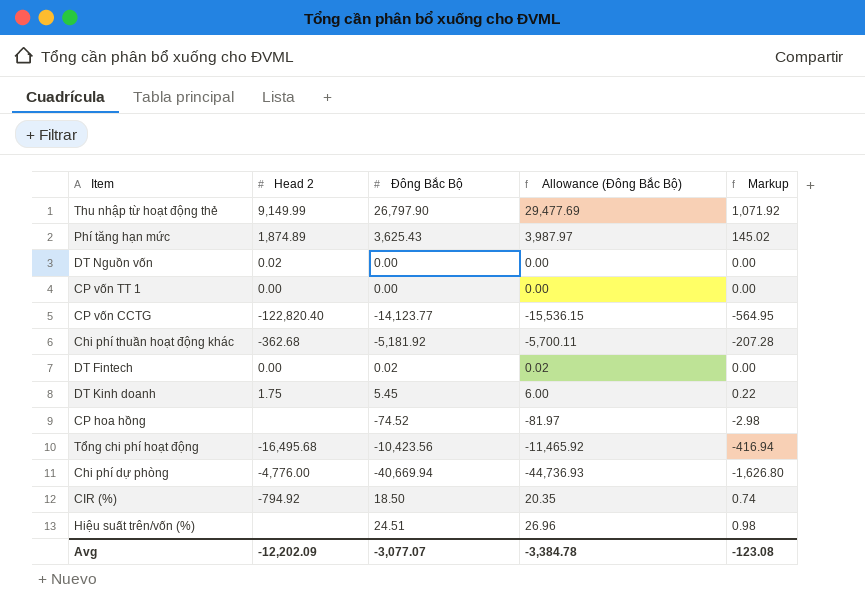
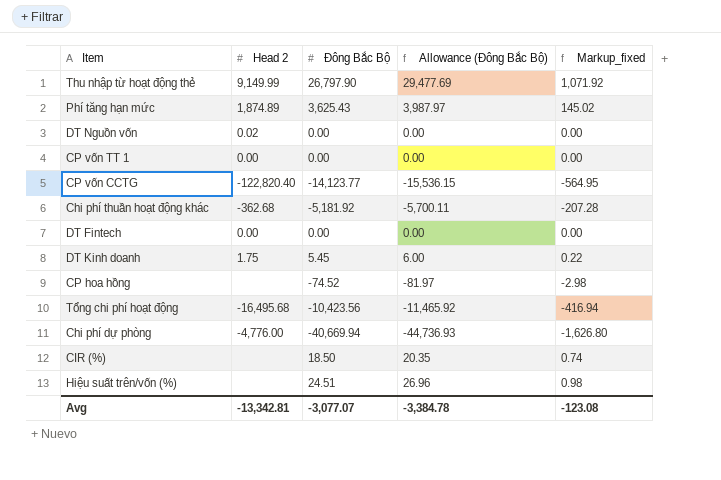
column name: Markup -> Markup_fixed
DT Fintech | Đông Bắc Bộ: 0.02 -> 0.00
DT Fintech | Allowance (Đông Bắc Bộ): 0.02 -> 0.00
CIR (%) | Head 2: -794.92 -> none
Avg | Head 2: -12,202.09 -> -13,342.81

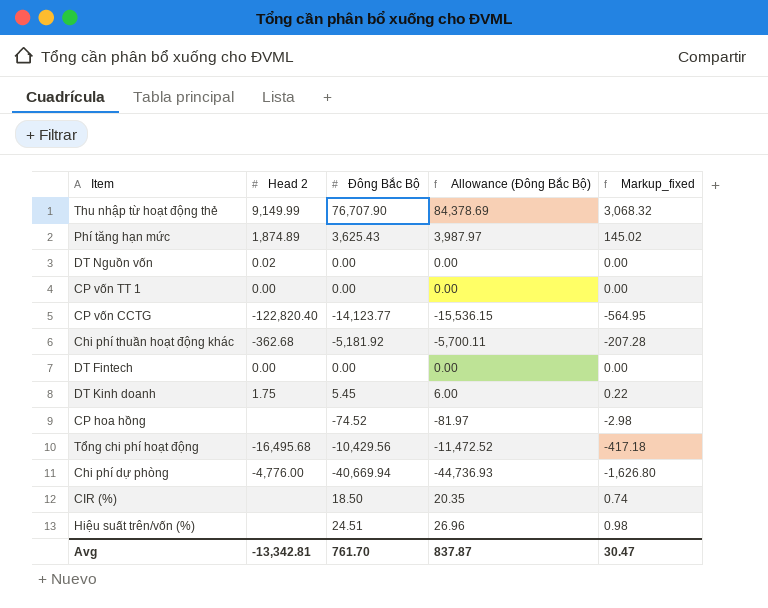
Thu nhập từ hoạt động thẻ | Đông Bắc Bộ: 26,797.90 -> 76,707.90
Thu nhập từ hoạt động thẻ | Allowance (Đông Bắc Bộ): 29,477.69 -> 84,378.69
Thu nhập từ hoạt động thẻ | Markup_fixed: 1,071.92 -> 3,068.32
Tổng chi phí hoạt động | Đông Bắc Bộ: -10,423.56 -> -10,429.56
Tổng chi phí hoạt động | Allowance (Đông Bắc Bộ): -11,465.92 -> -11,472.52
Tổng chi phí hoạt động | Markup_fixed: -416.94 -> -417.18
Avg | Đông Bắc Bộ: -3,077.07 -> 761.70
Avg | Allowance (Đông Bắc Bộ): -3,384.78 -> 837.87
Avg | Markup_fixed: -123.08 -> 30.47

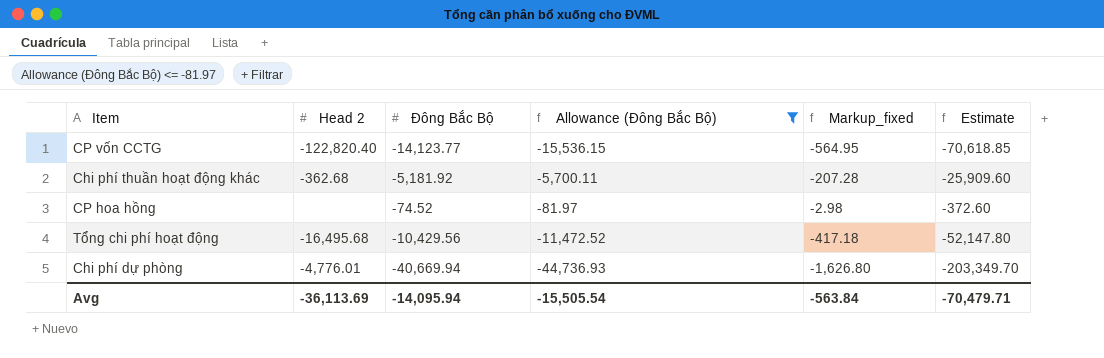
filter: none -> Allowance (Đông Bắc Bộ) <= -81.97
column Estimate | formula: none -> [Đông Bắc Bộ] * 5
Chi phí dự phòng | Head 2: -4,776.00 -> -4,776.01
Avg | Head 2: -13,342.81 -> -36,113.69
Avg | Đông Bắc Bộ: 761.70 -> -14,095.94
Avg | Allowance (Đông Bắc Bộ): 837.87 -> -15,505.54
Avg | Markup_fixed: 30.47 -> -563.84

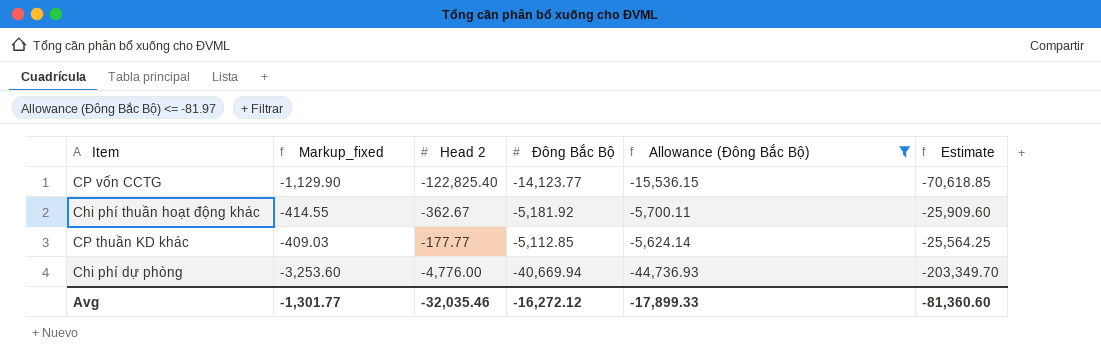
column Markup_fixed | formula: [Đông Bắc Bộ] * 0.04 -> [Đông Bắc Bộ] * 0.08
column Markup_fixed | position: 5 -> 2
row CP hoa hồng: none | -74.52 | -81.97 | -2.98 | -372.60 -> none
row Tổng chi phí hoạt động: -16,495.68 | -10,429.56 | -11,472.52 | -417.18 | -52,147.80 -> none
CP vốn CCTG | Head 2: -122,820.40 -> -122,825.40
Chi phí thuần hoạt động khác | Head 2: -362.68 -> -362.67
row CP thuần KD khác: none -> -409.03 | -177.77 | -5,112.85 | -5,624.14 | -25,564.25
Chi phí dự phòng | Head 2: -4,776.01 -> -4,776.00
Avg | Markup_fixed: -563.84 -> -1,301.77
Avg | Head 2: -36,113.69 -> -32,035.46
Avg | Đông Bắc Bộ: -14,095.94 -> -16,272.12
Avg | Allowance (Đông Bắc Bộ): -15,505.54 -> -17,899.33
Avg | Estimate: -70,479.71 -> -81,360.60

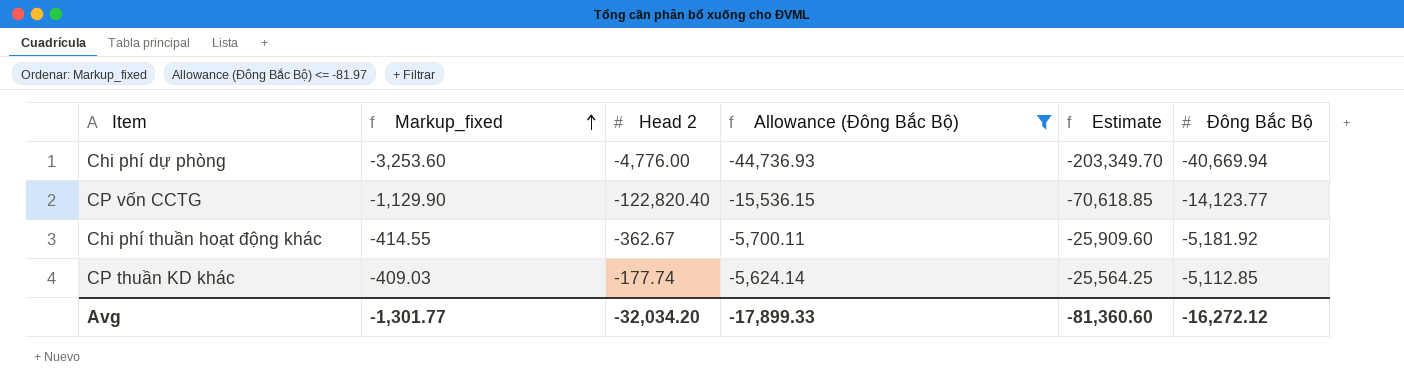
row order: none -> Markup_fixed ascending
column Đông Bắc Bộ | position: 4 -> 6
CP vốn CCTG | Head 2: -122,825.40 -> -122,820.40
CP thuần KD khác | Head 2: -177.77 -> -177.74
Avg | Head 2: -32,035.46 -> -32,034.20

